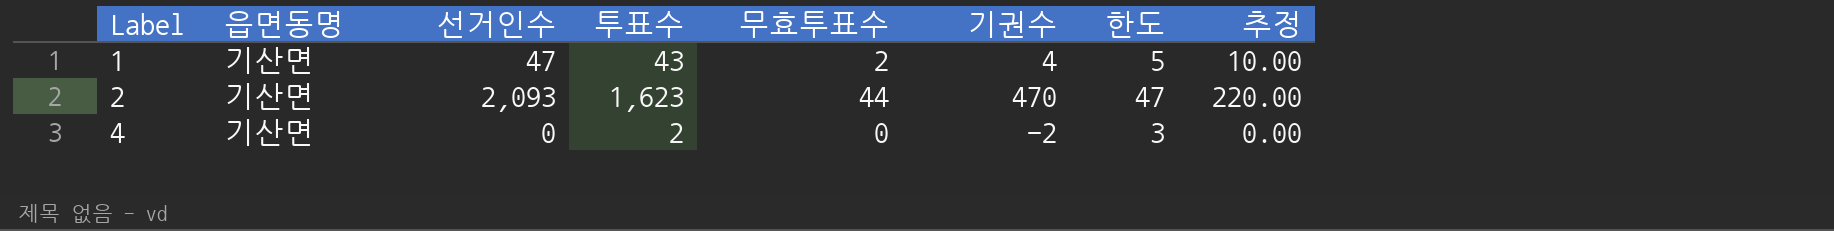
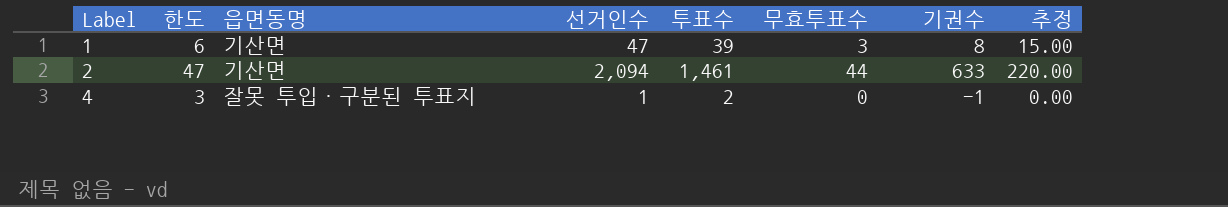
column 한도 | position: 7 -> 2
1 | 한도: 5 -> 6
1 | 투표수: 43 -> 39
1 | 무효투표수: 2 -> 3
1 | 기권수: 4 -> 8
1 | 추정: 10.00 -> 15.00
2 | 선거인수: 2,093 -> 2,094
2 | 투표수: 1,623 -> 1,461
2 | 기권수: 470 -> 633
4 | 읍면동명: 기산면 -> 잘못 투입·구분된 투표지
4 | 선거인수: 0 -> 1
4 | 기권수: -2 -> -1

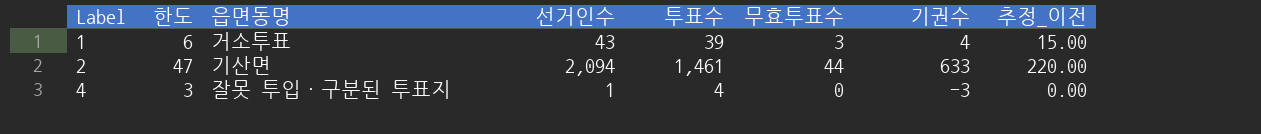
column name: 추정 -> 추정_이전
1 | 읍면동명: 기산면 -> 거소투표
1 | 선거인수: 47 -> 43
1 | 기권수: 8 -> 4
4 | 투표수: 2 -> 4
4 | 기권수: -1 -> -3

